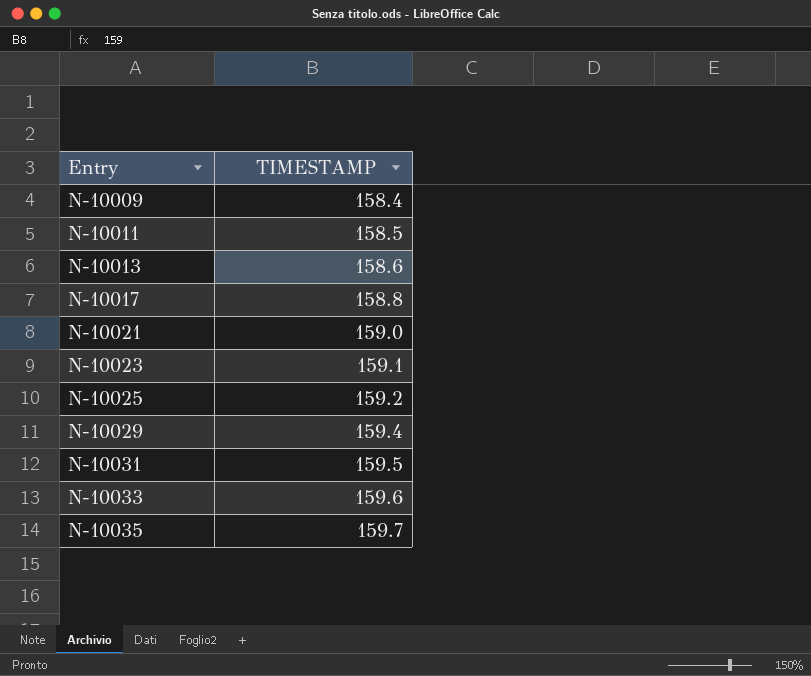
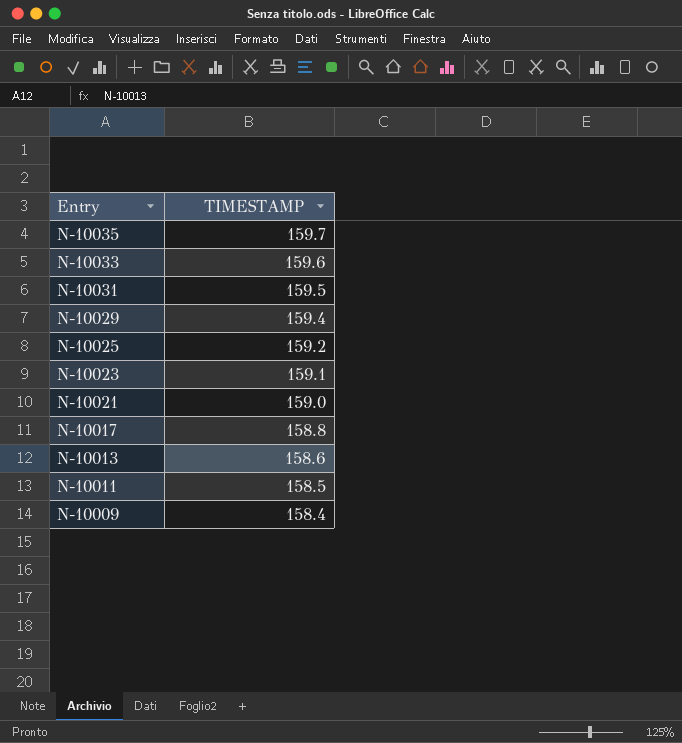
row order: Entry ascending -> Entry descending

